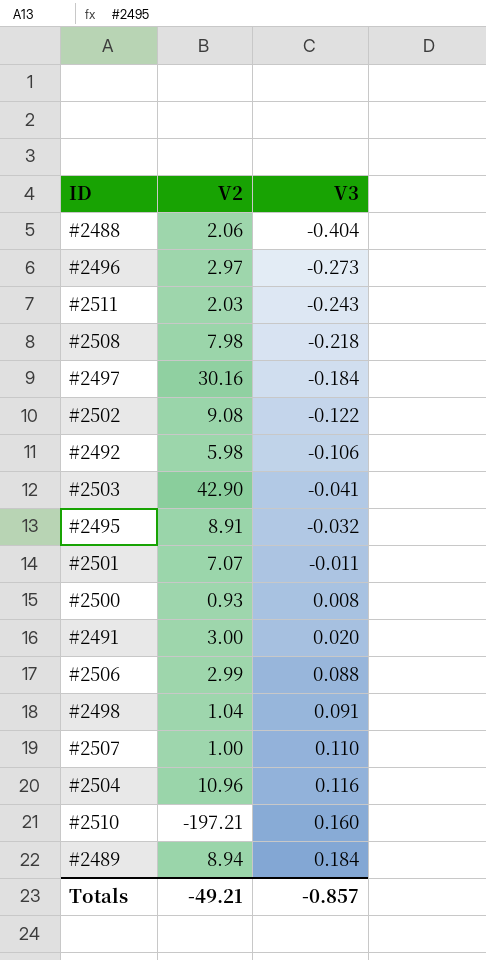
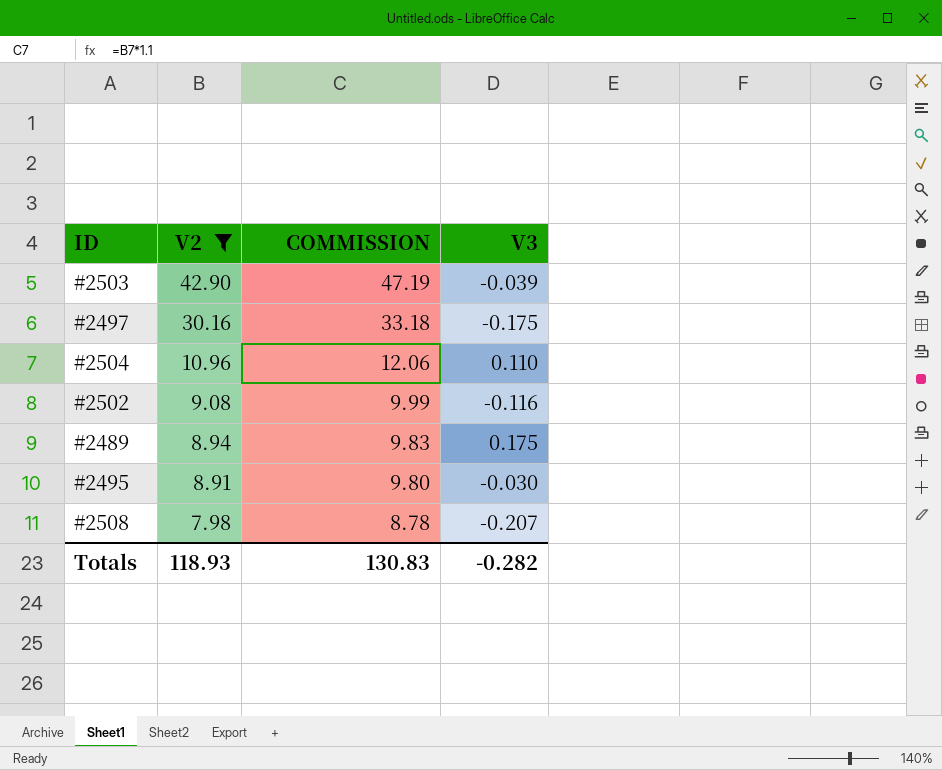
filter: none -> V2 >= 7.98
row order: V3 ascending -> V2 descending
column COMMISSION | formula: none -> [V2] * 1.1
#2503 | V3: -0.041 -> -0.039
#2497 | V3: -0.184 -> -0.175
#2504 | V3: 0.116 -> 0.110
#2502 | V3: -0.122 -> -0.116
#2489 | V3: 0.184 -> 0.175
#2495 | V3: -0.032 -> -0.030
#2508 | V3: -0.218 -> -0.207
Totals | V2: -49.21 -> 118.93
Totals | V3: -0.857 -> -0.282

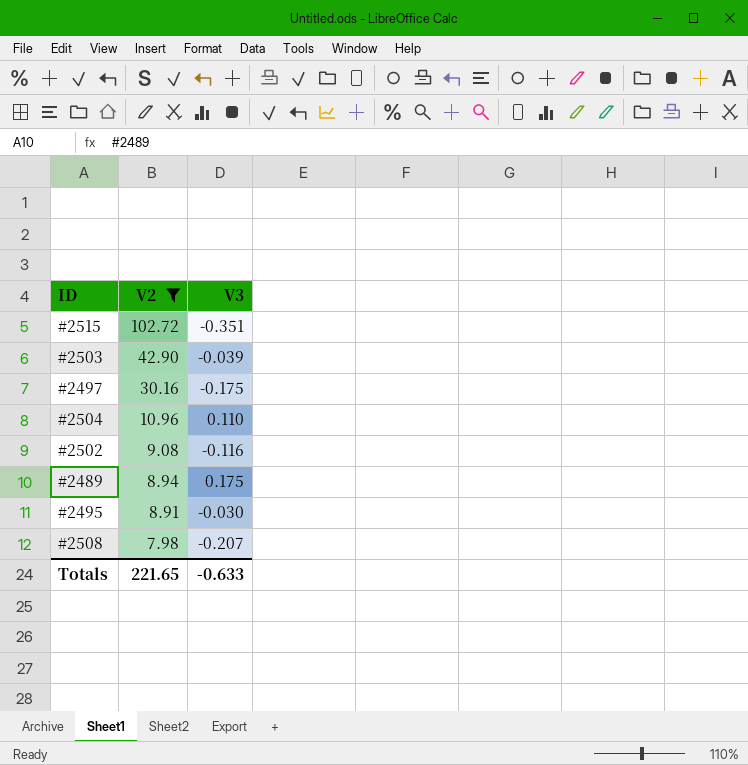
column COMMISSION | formula: [V2] * 1.1 -> none
row #2515: none -> 102.72 | -0.351
Totals | V2: 118.93 -> 221.65
Totals | V3: -0.282 -> -0.633

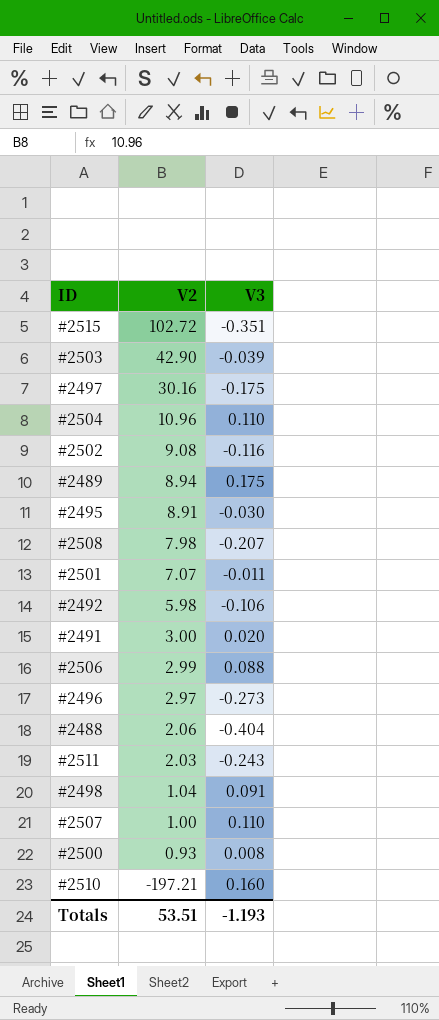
filter: V2 >= 7.98 -> none
Totals | V2: 221.65 -> 53.51
Totals | V3: -0.633 -> -1.193

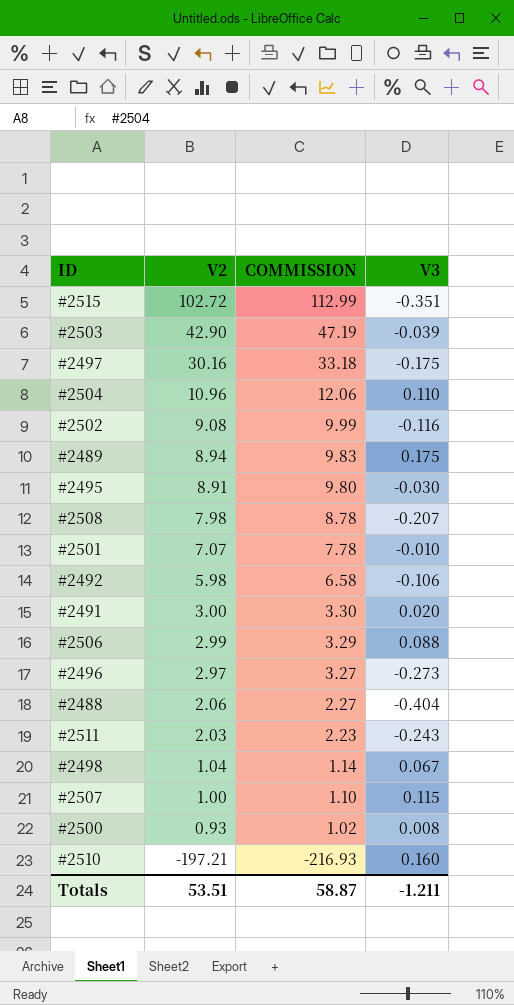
column COMMISSION | formula: none -> [V2] * 1.1
#2501 | V3: -0.011 -> -0.010
#2498 | V3: 0.091 -> 0.067
#2507 | V3: 0.110 -> 0.115
Totals | V3: -1.193 -> -1.211

